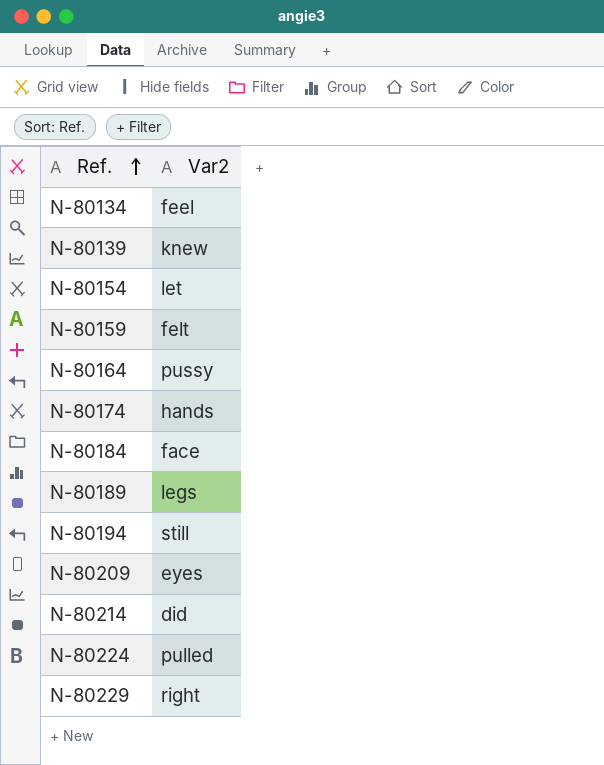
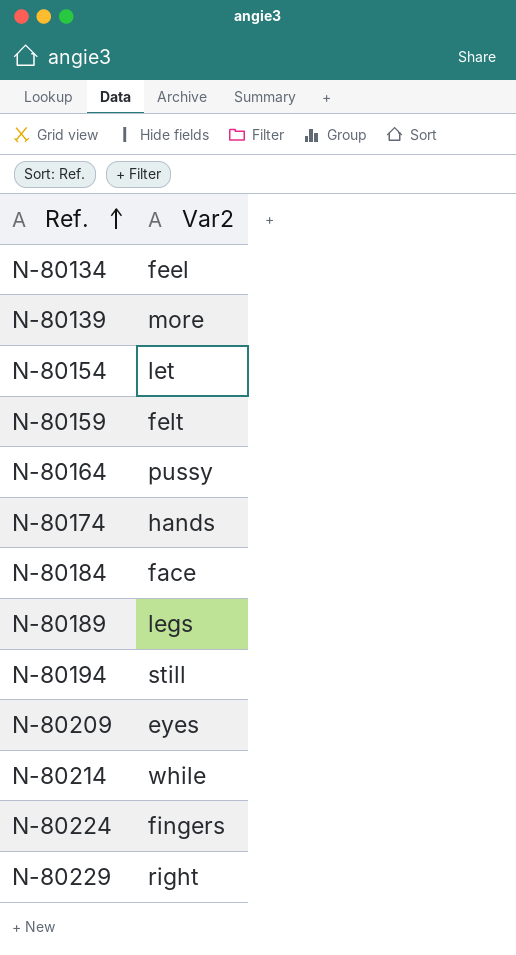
N-80139 | Var2: knew -> more
N-80214 | Var2: did -> while
N-80224 | Var2: pulled -> fingers

